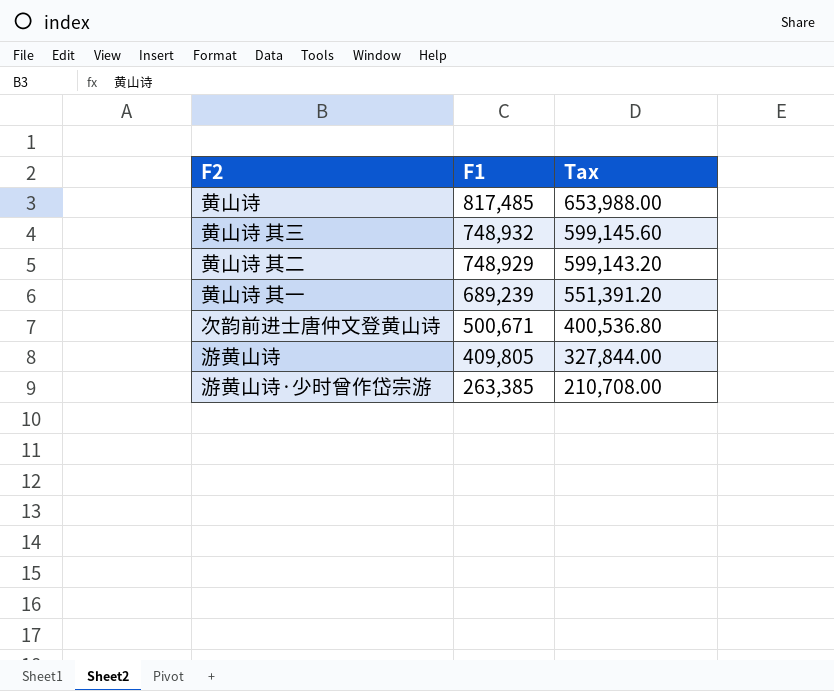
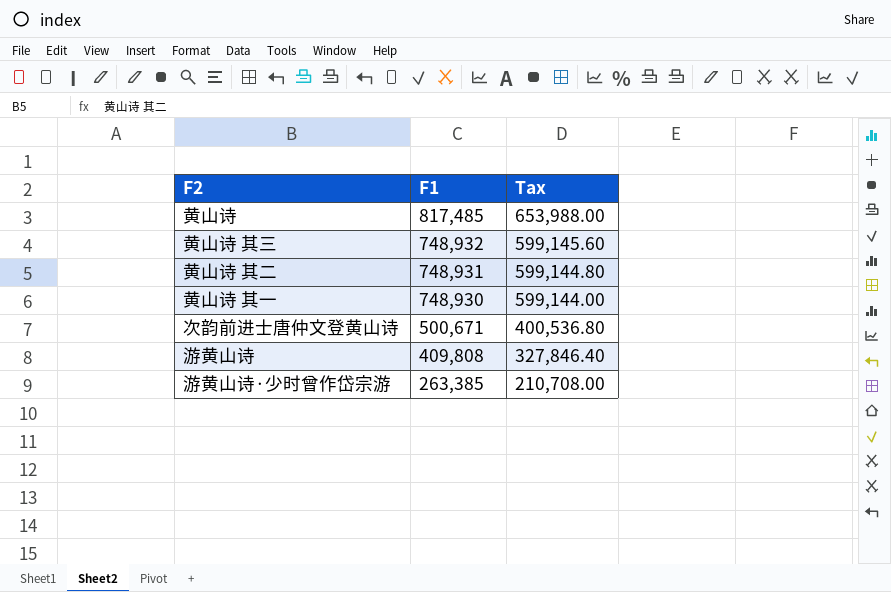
黄山诗 其二 | F1: 748,929 -> 748,931
黄山诗 其二 | Tax: 599,143.20 -> 599,144.80
黄山诗 其一 | F1: 689,239 -> 748,930
黄山诗 其一 | Tax: 551,391.20 -> 599,144.00
游黄山诗 | F1: 409,805 -> 409,808
游黄山诗 | Tax: 327,844.00 -> 327,846.40

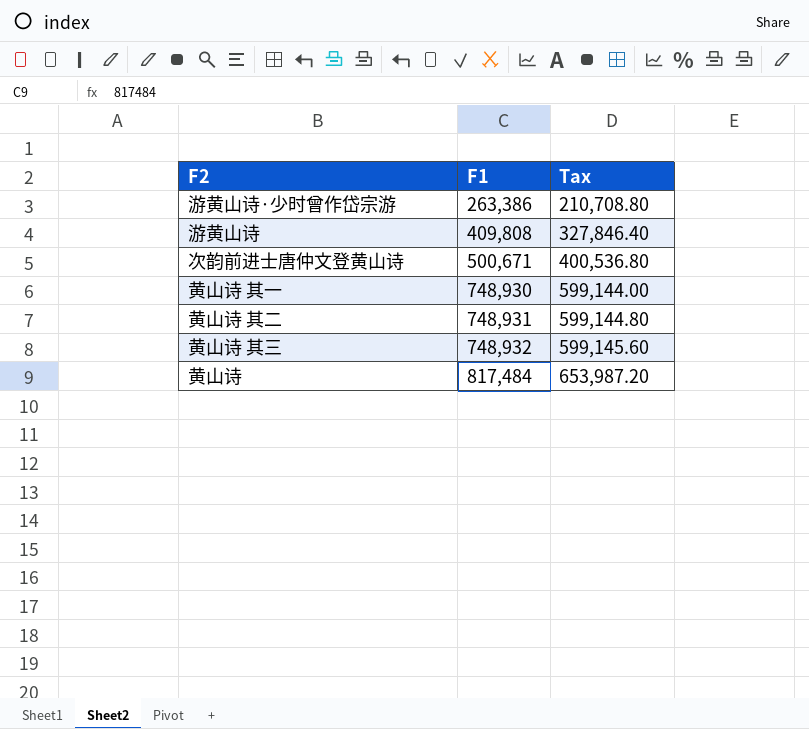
row order: F1 descending -> F1 ascending
游黄山诗·少时曾作岱宗游 | F1: 263,385 -> 263,386
游黄山诗·少时曾作岱宗游 | Tax: 210,708.00 -> 210,708.80
黄山诗 | F1: 817,485 -> 817,484
黄山诗 | Tax: 653,988.00 -> 653,987.20

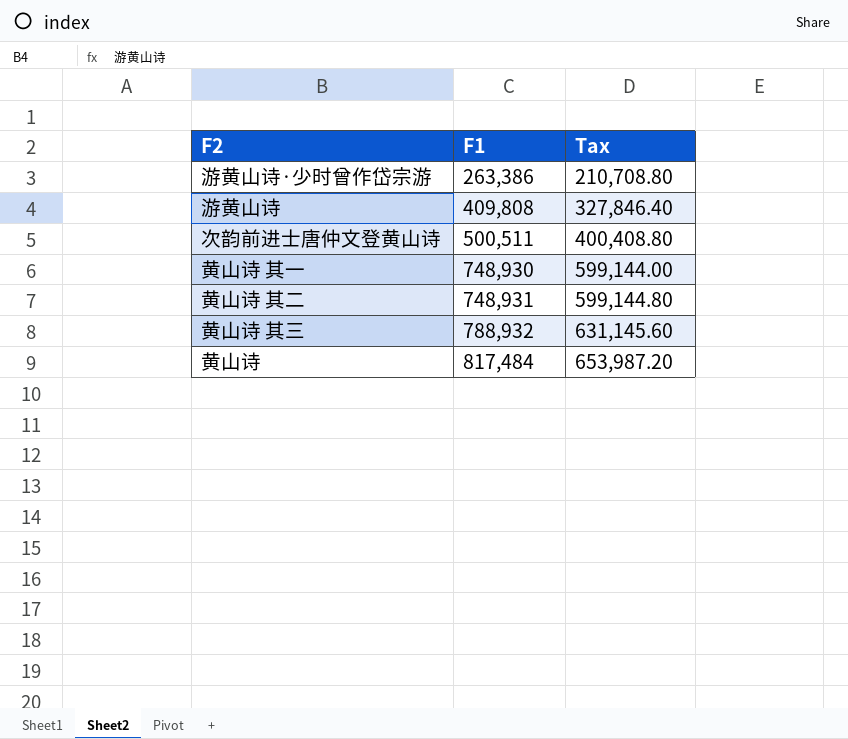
次韵前进士唐仲文登黄山诗 | F1: 500,671 -> 500,511
次韵前进士唐仲文登黄山诗 | Tax: 400,536.80 -> 400,408.80
黄山诗 其三 | F1: 748,932 -> 788,932
黄山诗 其三 | Tax: 599,145.60 -> 631,145.60

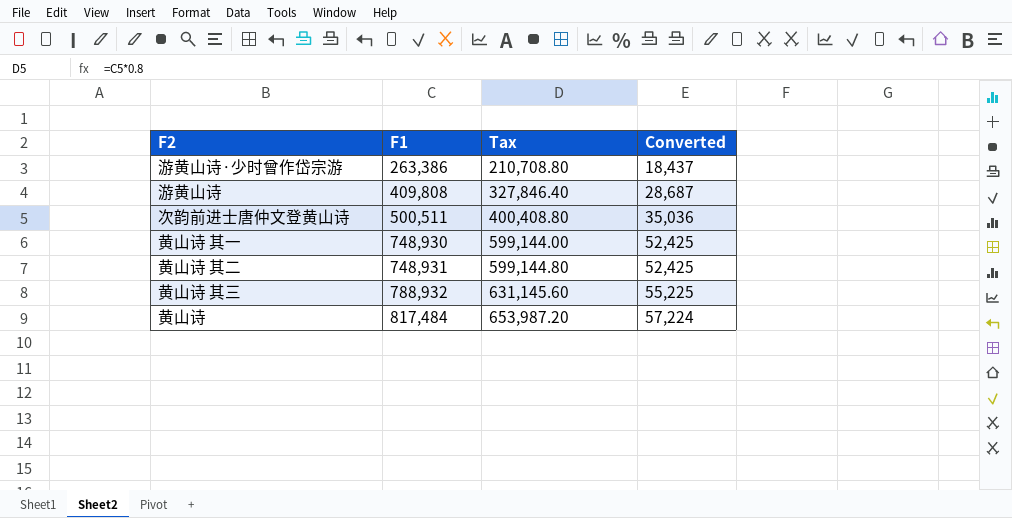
column Converted | formula: none -> [F1] * 0.07

